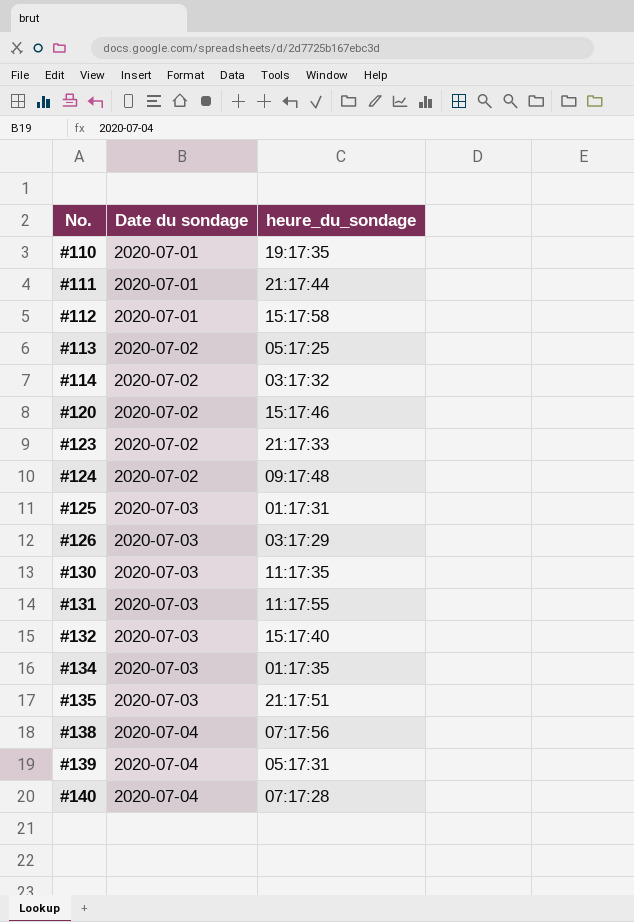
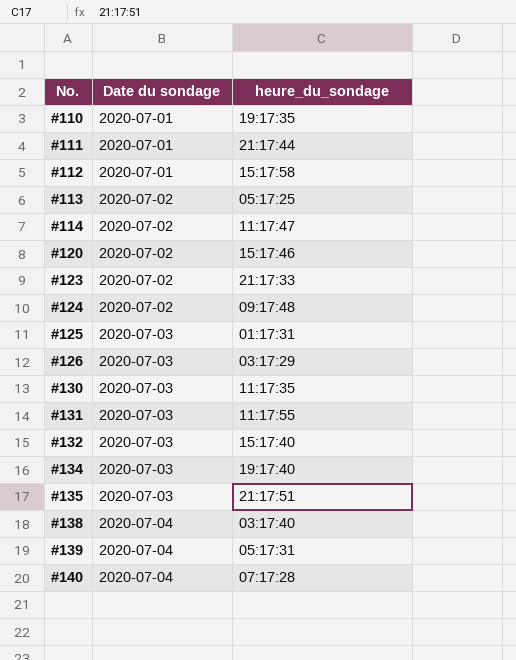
#114 | heure_du_sondage: 03:17:32 -> 11:17:47
#134 | heure_du_sondage: 01:17:35 -> 19:17:40
#138 | heure_du_sondage: 07:17:56 -> 03:17:40

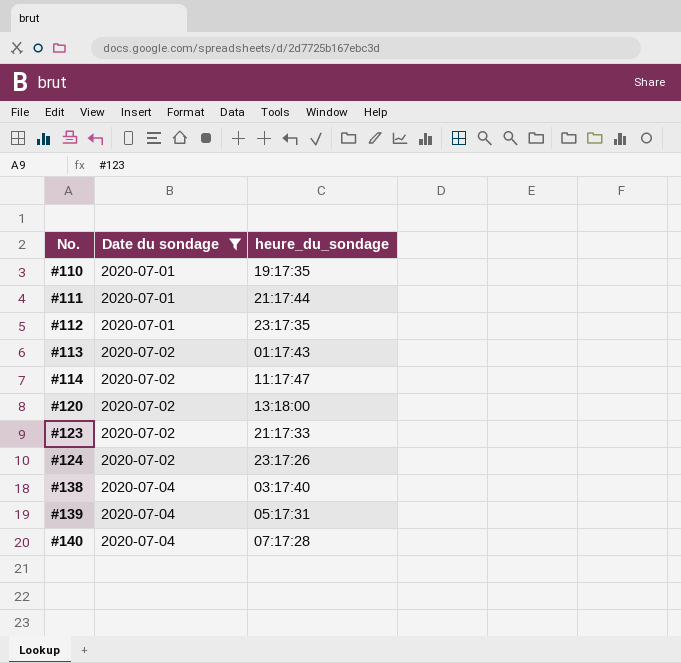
filter: none -> Date du sondage != 2020-07-03
#112 | heure_du_sondage: 15:17:58 -> 23:17:35
#113 | heure_du_sondage: 05:17:25 -> 01:17:43
#120 | heure_du_sondage: 15:17:46 -> 13:18:00
#124 | heure_du_sondage: 09:17:48 -> 23:17:26

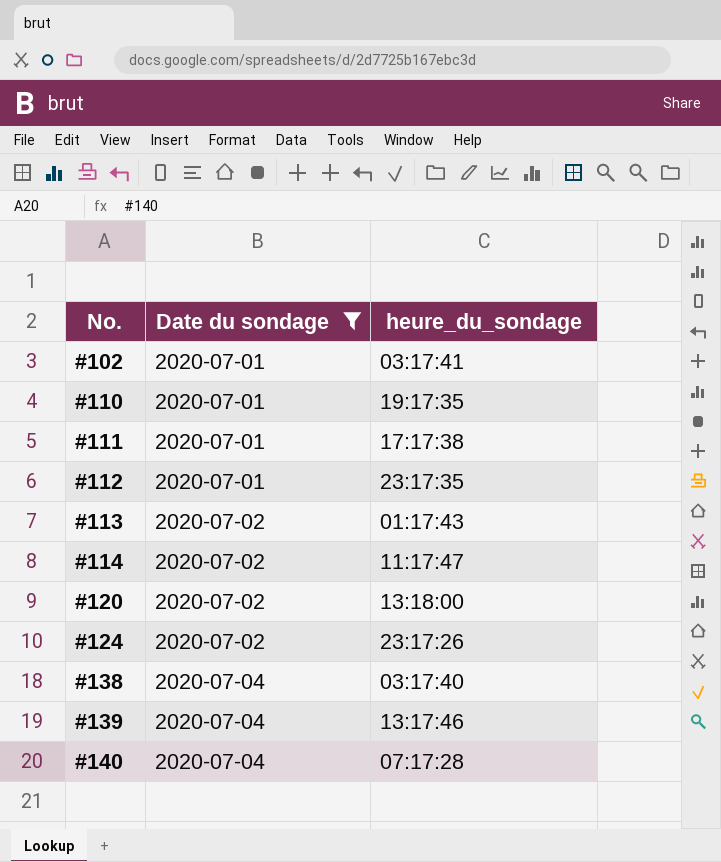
row #123: 2020-07-02 | 21:17:33 -> none
row #102: none -> 2020-07-01 | 03:17:41
#111 | heure_du_sondage: 21:17:44 -> 17:17:38
#139 | heure_du_sondage: 05:17:31 -> 13:17:46

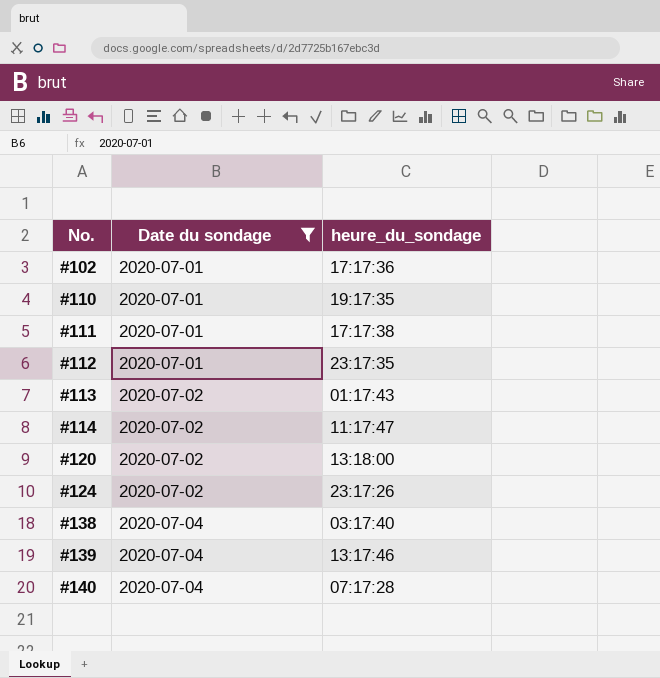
#102 | heure_du_sondage: 03:17:41 -> 17:17:36

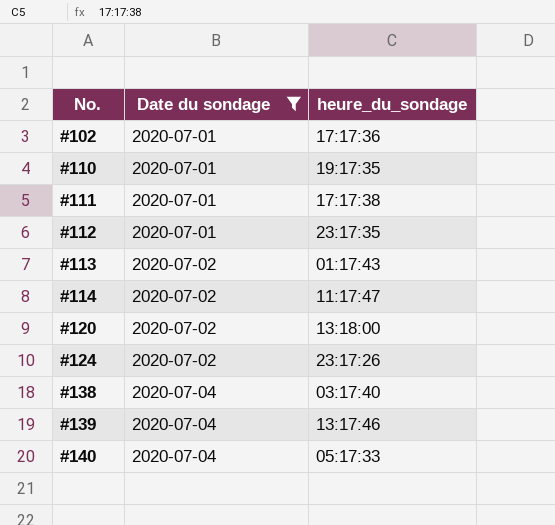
#140 | heure_du_sondage: 07:17:28 -> 05:17:33

